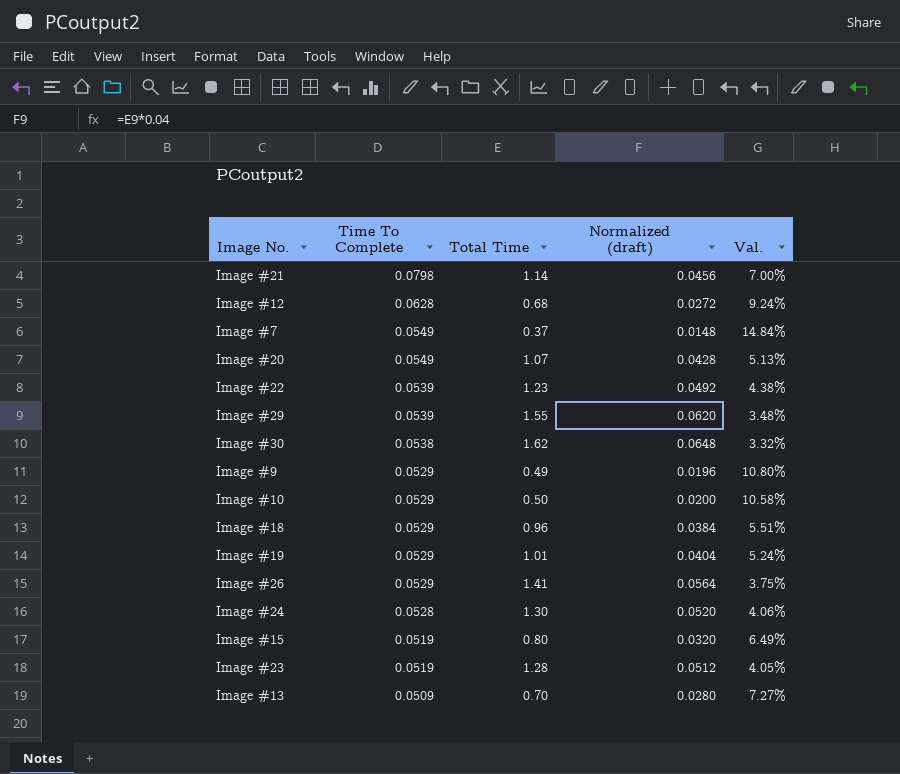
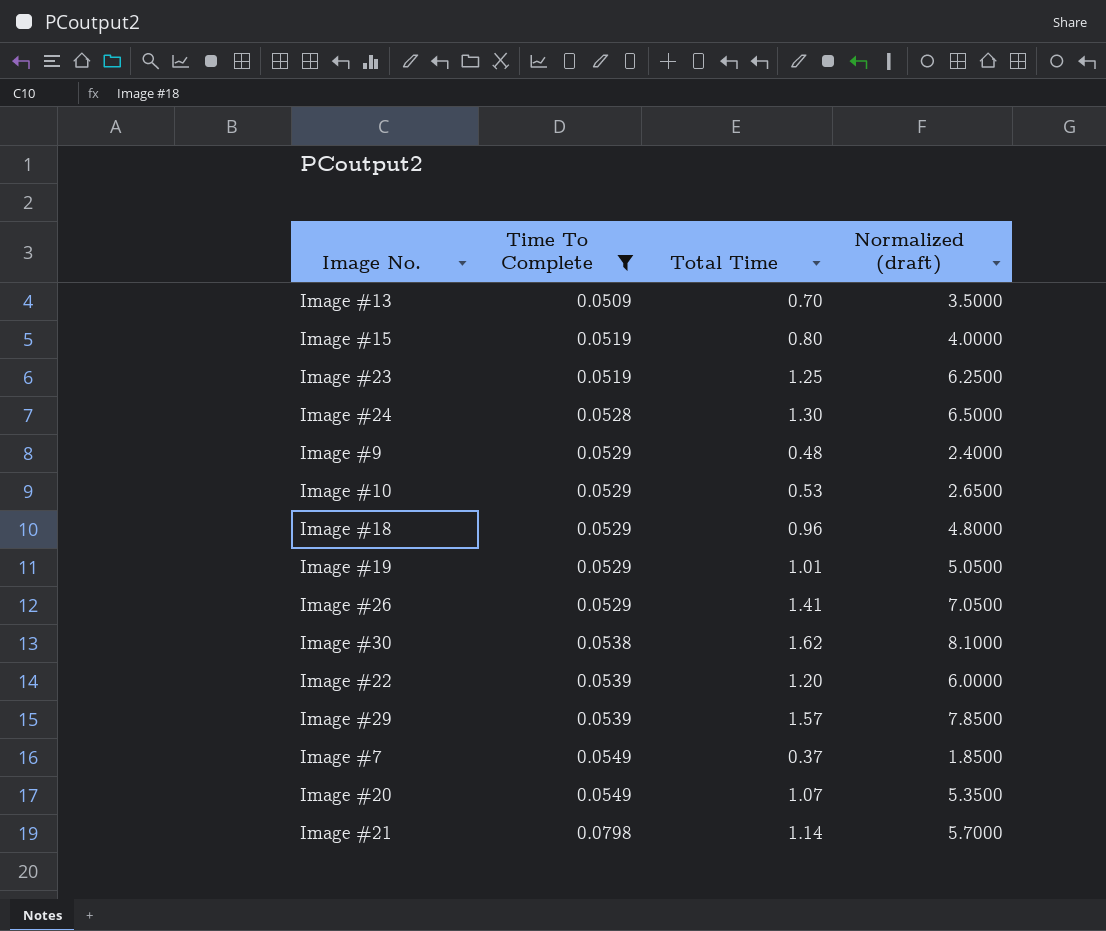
filter: none -> Time To Complete != 0.0628
row order: Time To Complete descending -> Time To Complete ascending
column Val. | formula: [Time To Complete] / [Total Time] -> none
column Normalized (draft) | formula: [Total Time] * 0.04 -> [Total Time] * 5
Image #23 | Total Time: 1.28 -> 1.25
Image #9 | Total Time: 0.49 -> 0.48
Image #10 | Total Time: 0.50 -> 0.53
Image #22 | Total Time: 1.23 -> 1.20
Image #29 | Total Time: 1.55 -> 1.57

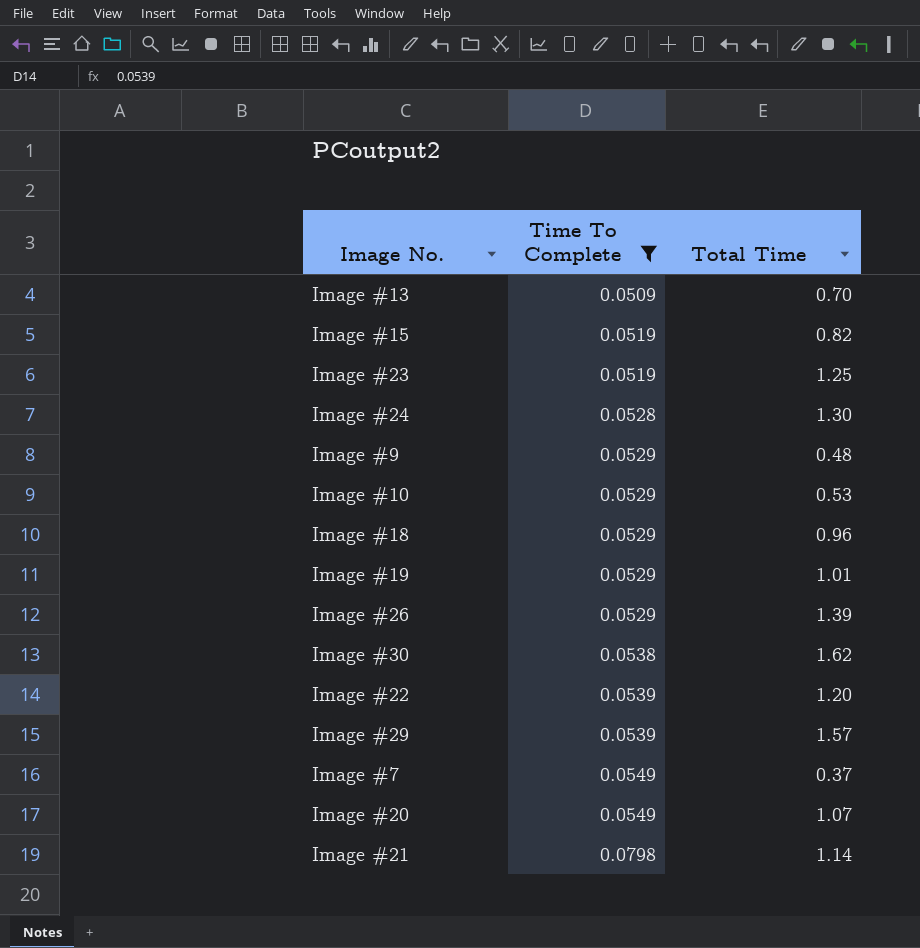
column Normalized (draft) | formula: [Total Time] * 5 -> none
Image #15 | Total Time: 0.80 -> 0.82
Image #26 | Total Time: 1.41 -> 1.39

